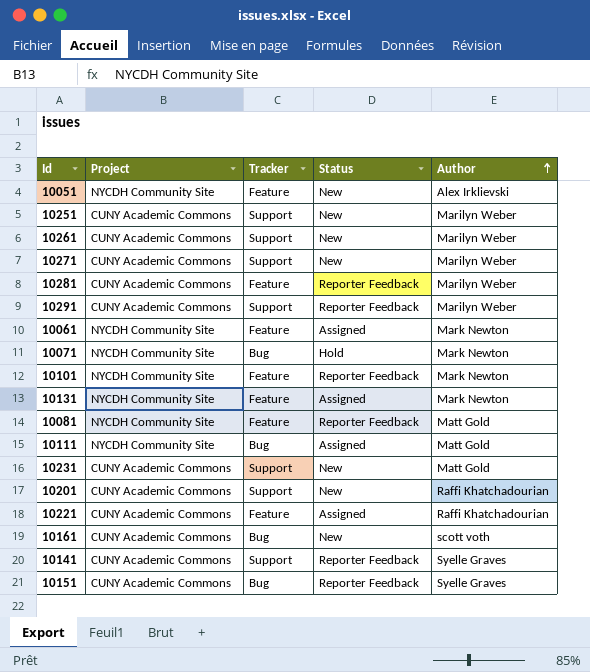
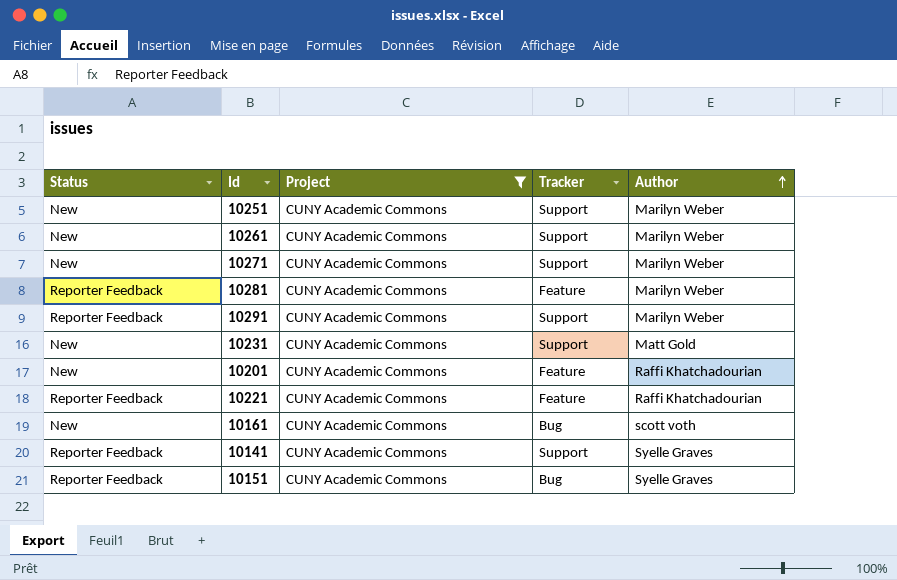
filter: none -> Project = CUNY Academic Commons
column Status | position: 4 -> 1
10201 | Tracker: Support -> Feature
10221 | Status: Assigned -> Reporter Feedback

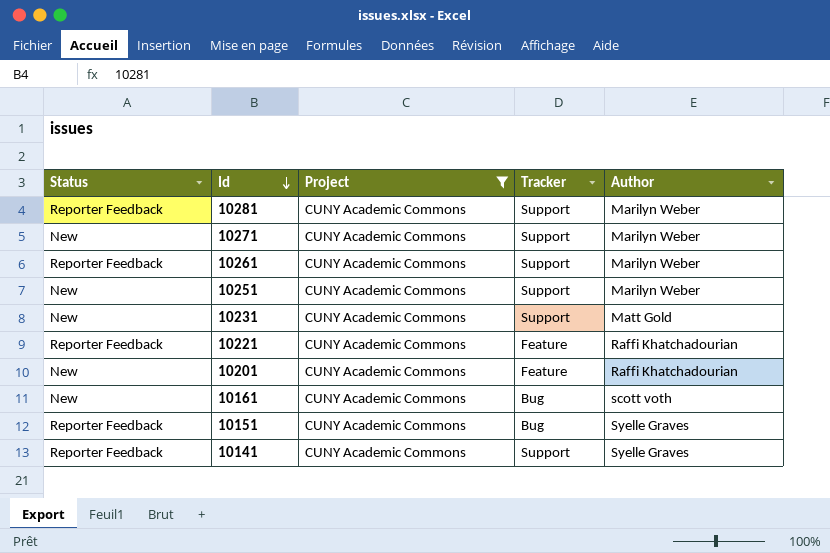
row order: Author ascending -> Id descending
row 10291: Reporter Feedback | CUNY Academic Commons | Support | Marilyn Weber -> none
10281 | Tracker: Feature -> Support
10261 | Status: New -> Reporter Feedback

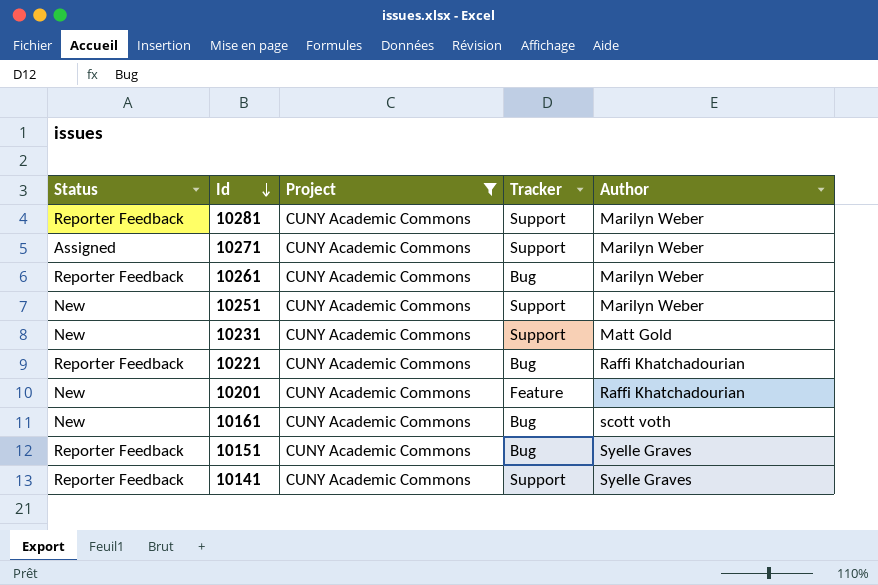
10271 | Status: New -> Assigned
10261 | Tracker: Support -> Bug
10221 | Tracker: Feature -> Bug

